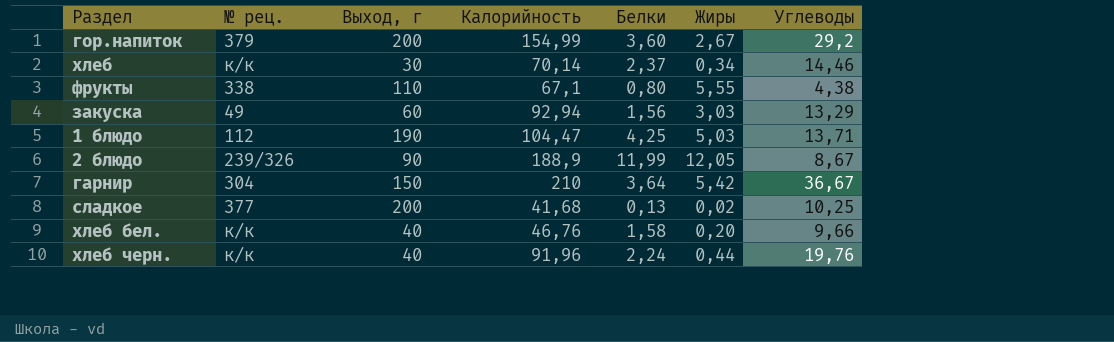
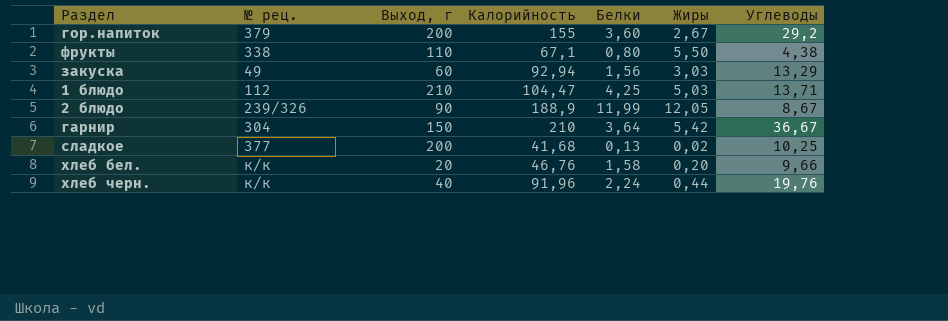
row хлеб: к/к | 30 | 70,14 | 2,37 | 0,34 | 14,46 -> none
гор.напиток | Калорийность: 154,99 -> 155
фрукты | Жиры: 5,55 -> 5,50
1 блюдо | Выход, г: 190 -> 210
хлеб бел. | Выход, г: 40 -> 20

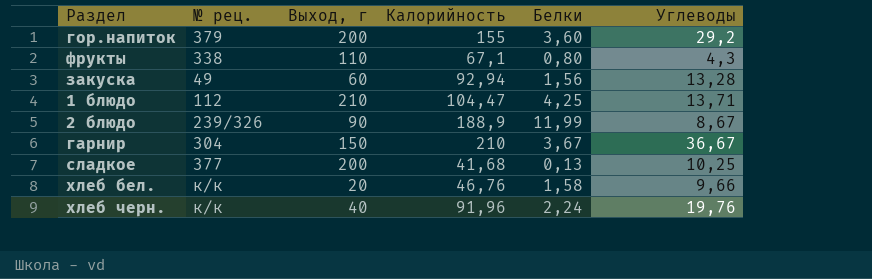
column Жиры | position: 6 -> none
фрукты | Углеводы: 4,38 -> 4,3
закуска | Углеводы: 13,29 -> 13,28
гарнир | Белки: 3,64 -> 3,67

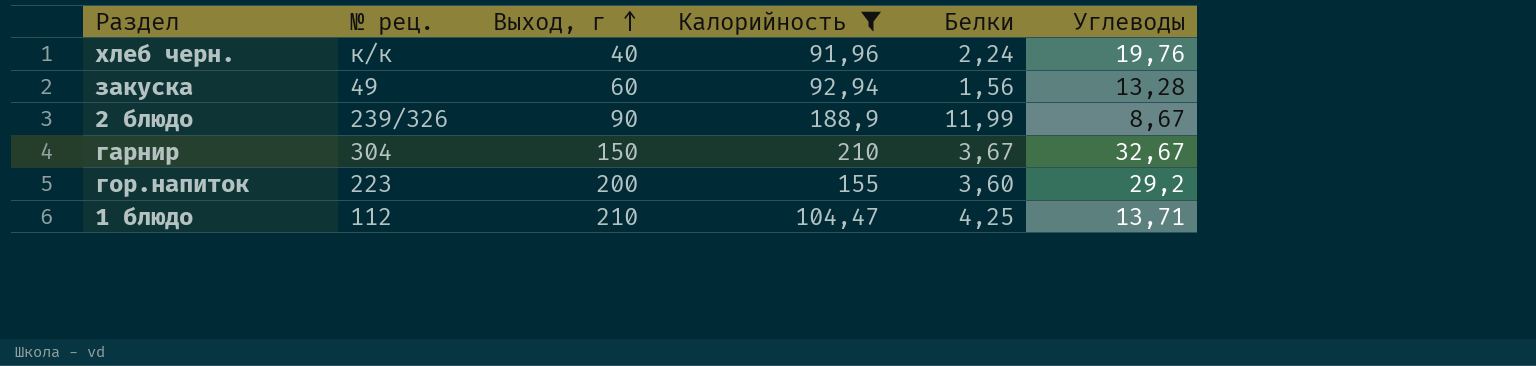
filter: none -> Калорийность >= 91,96
row order: none -> Выход, г ascending
гарнир | Углеводы: 36,67 -> 32,67
гор.напиток | № рец.: 379 -> 223

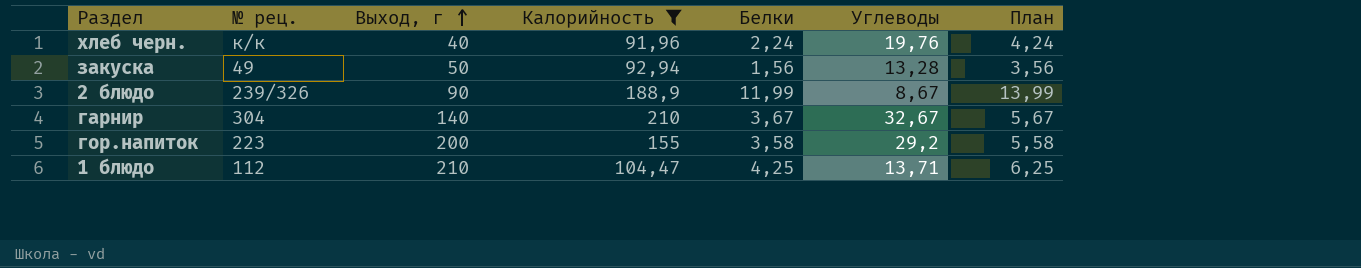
column План | formula: none -> [Белки] + 2
закуска | Выход, г: 60 -> 50
гарнир | Выход, г: 150 -> 140
гор.напиток | Белки: 3,60 -> 3,58

